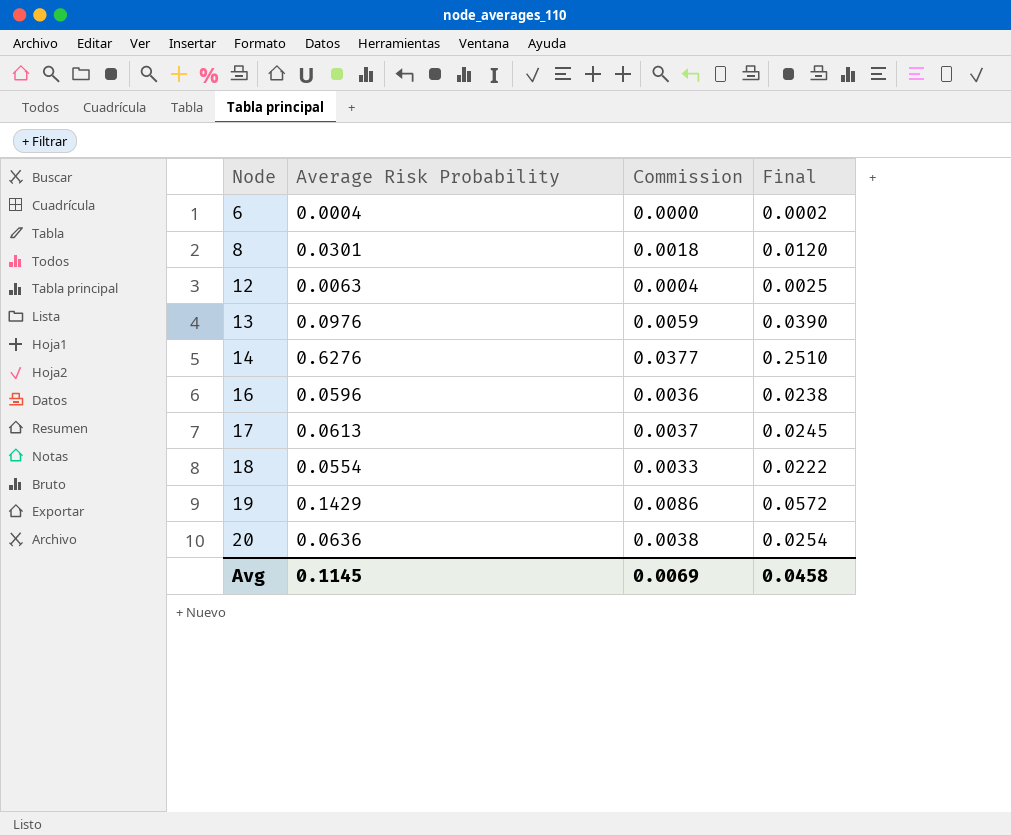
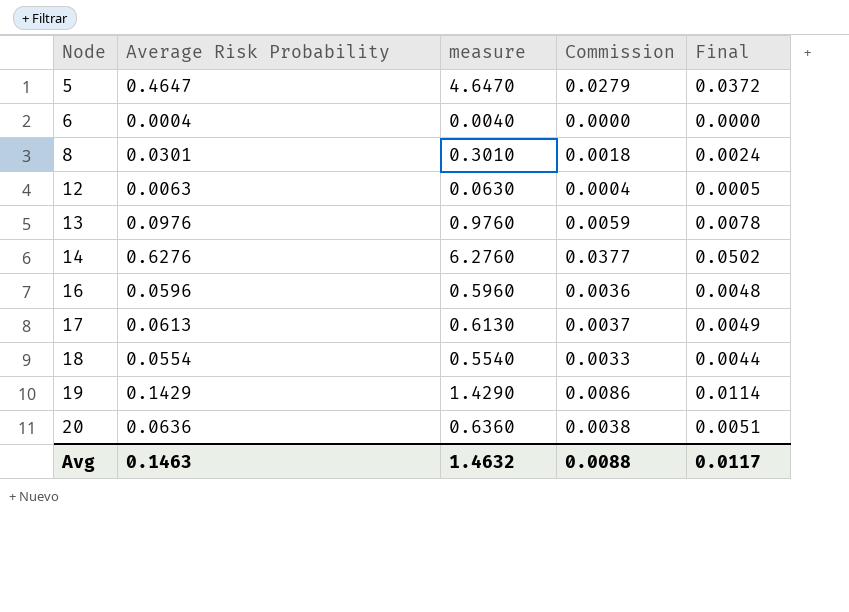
column measure | formula: none -> [Average Risk Probability] * 10
column Final | formula: [Average Risk Probability] * 0.4 -> [Average Risk Probability] * 0.08
row 5: none -> 0.4647 | 4.6470 | 0.0279 | 0.0372
Avg | Average Risk Probability: 0.1145 -> 0.1463
Avg | Commission: 0.0069 -> 0.0088
Avg | Final: 0.0458 -> 0.0117

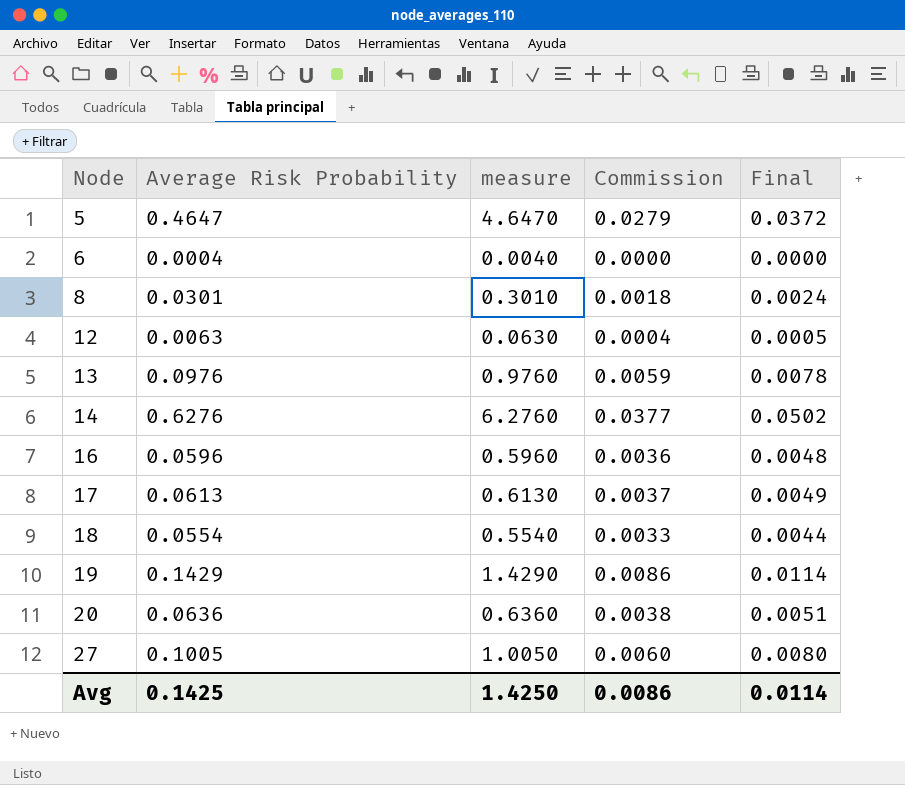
row 27: none -> 0.1005 | 1.0050 | 0.0060 | 0.0080
Avg | Average Risk Probability: 0.1463 -> 0.1425
Avg | measure: 1.4632 -> 1.4250
Avg | Commission: 0.0088 -> 0.0086
Avg | Final: 0.0117 -> 0.0114

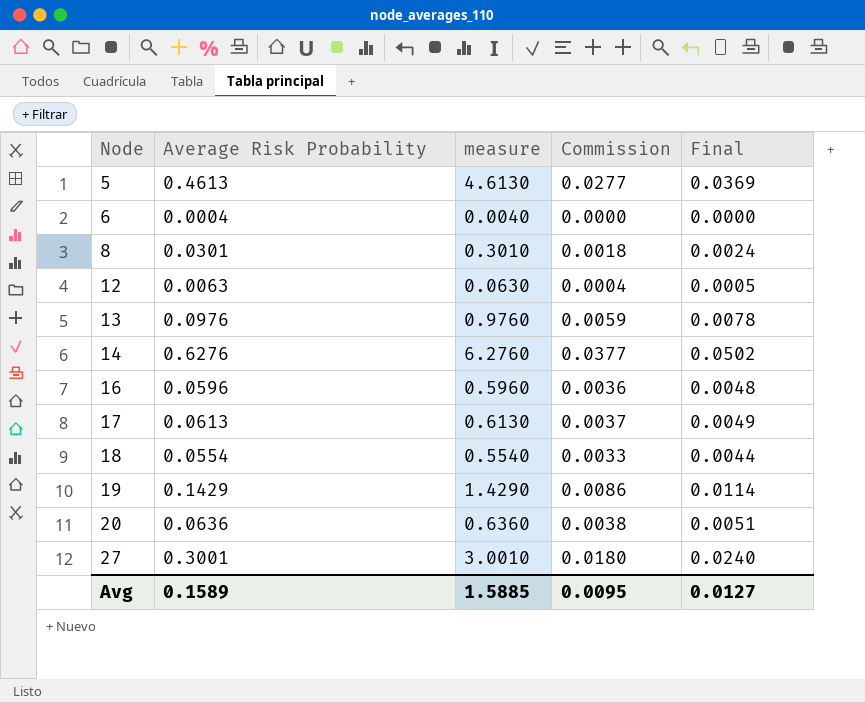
5 | Average Risk Probability: 0.4647 -> 0.4613
5 | measure: 4.6470 -> 4.6130
5 | Commission: 0.0279 -> 0.0277
5 | Final: 0.0372 -> 0.0369
27 | Average Risk Probability: 0.1005 -> 0.3001
27 | measure: 1.0050 -> 3.0010
27 | Commission: 0.0060 -> 0.0180
27 | Final: 0.0080 -> 0.0240
Avg | Average Risk Probability: 0.1425 -> 0.1589
Avg | measure: 1.4250 -> 1.5885
Avg | Commission: 0.0086 -> 0.0095
Avg | Final: 0.0114 -> 0.0127

